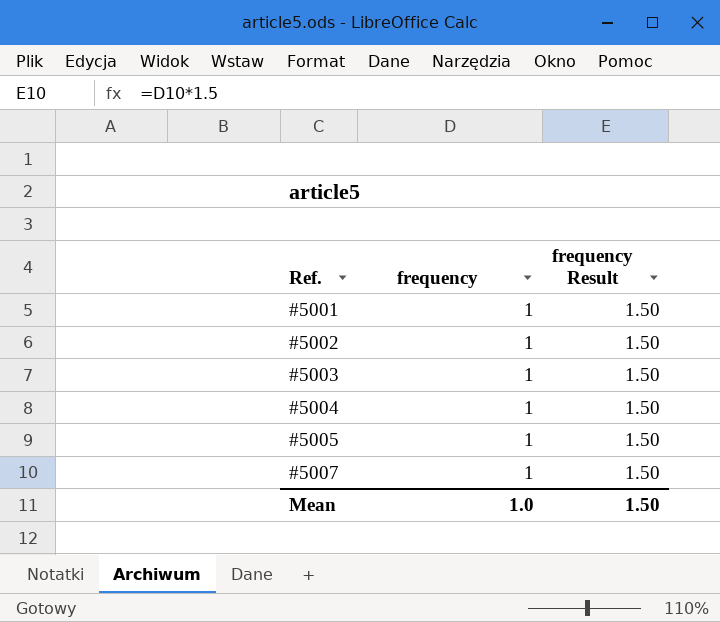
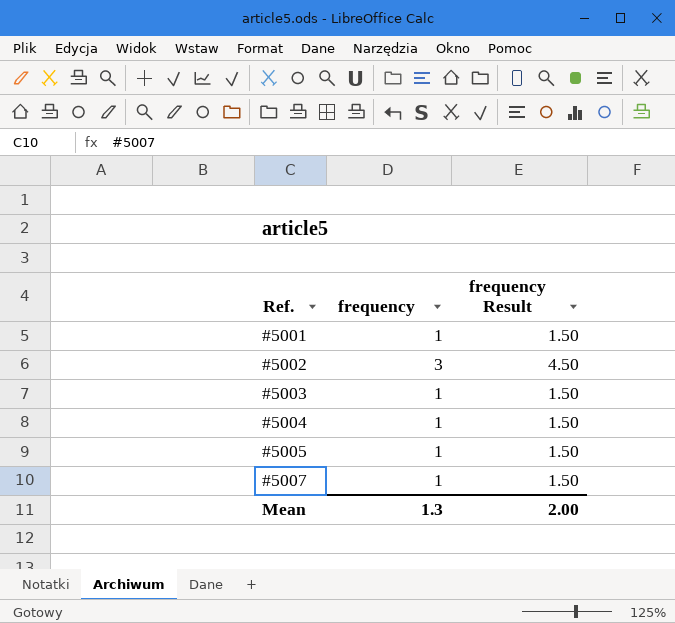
#5002 | frequency: 1 -> 3
#5002 | frequency Result: 1.50 -> 4.50
Mean | frequency: 1.0 -> 1.3
Mean | frequency Result: 1.50 -> 2.00

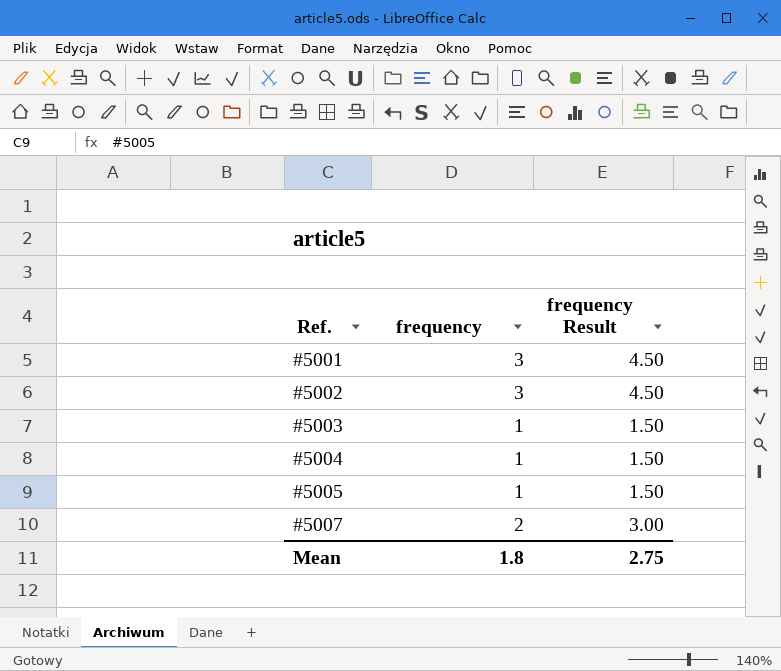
#5001 | frequency: 1 -> 3
#5001 | frequency Result: 1.50 -> 4.50
#5007 | frequency: 1 -> 2
#5007 | frequency Result: 1.50 -> 3.00
Mean | frequency: 1.3 -> 1.8
Mean | frequency Result: 2.00 -> 2.75

